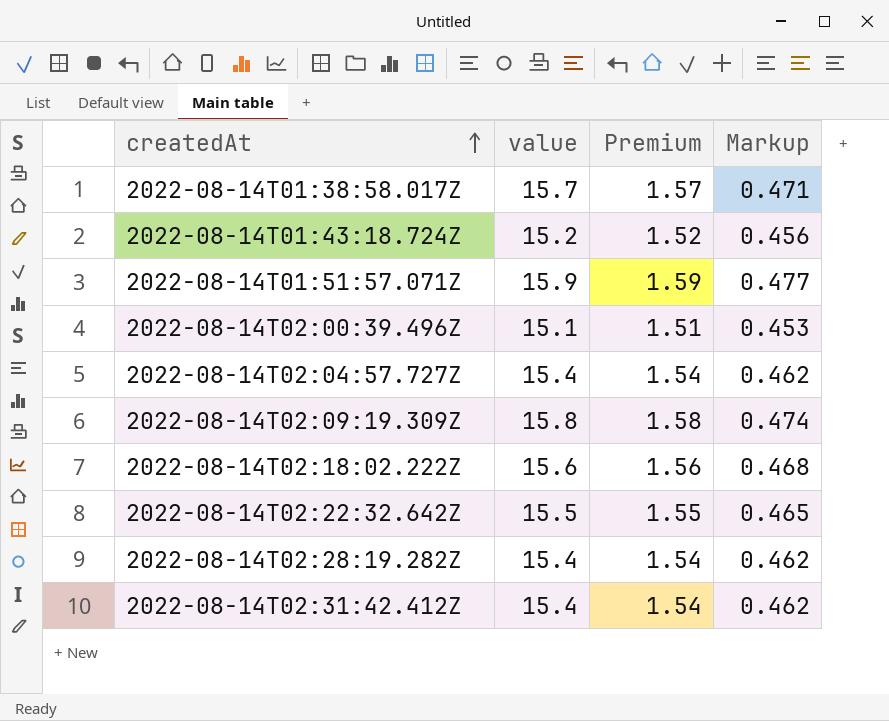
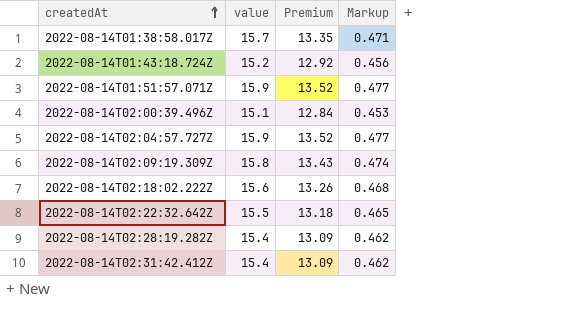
column Premium | formula: [value] * 0.1 -> [value] * 0.85
2022-08-14T02:04:57.727Z | value: 15.4 -> 15.9
2022-08-14T02:04:57.727Z | Markup: 0.462 -> 0.477

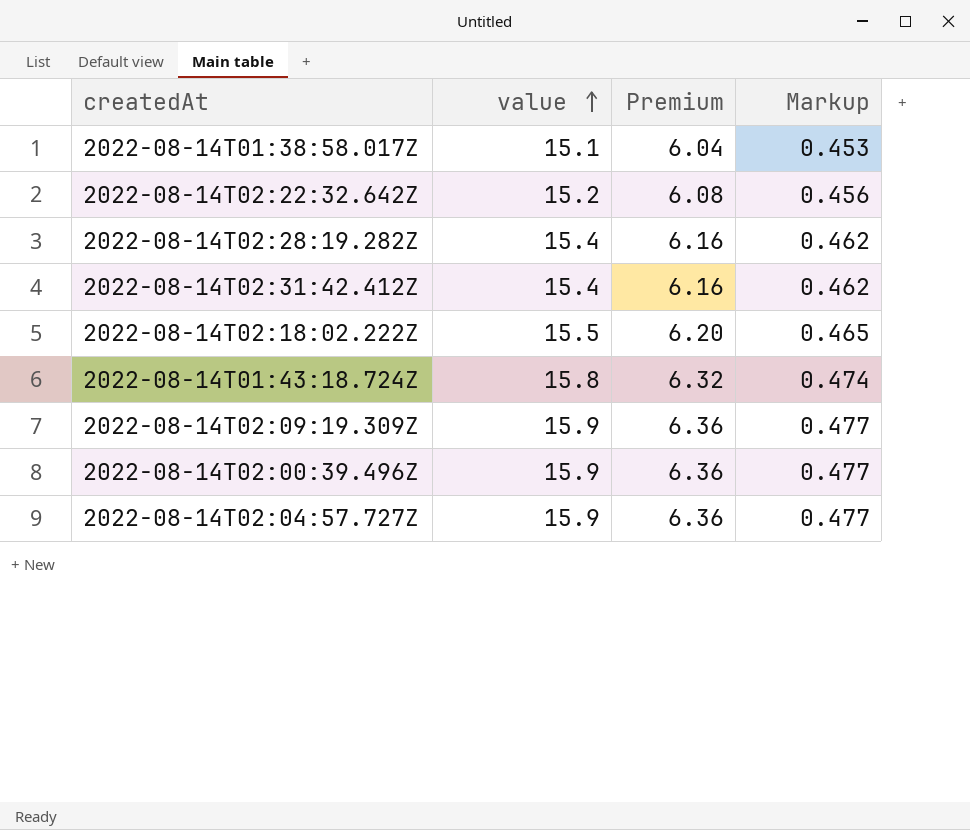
row order: createdAt ascending -> value ascending
column Premium | formula: [value] * 0.85 -> [value] * 0.4
row 2022-08-14T01:51:57.071Z: 15.9 | 13.52 | 0.477 -> none
2022-08-14T01:38:58.017Z | value: 15.7 -> 15.1
2022-08-14T01:38:58.017Z | Markup: 0.471 -> 0.453
2022-08-14T02:22:32.642Z | value: 15.5 -> 15.2
2022-08-14T02:22:32.642Z | Markup: 0.465 -> 0.456
2022-08-14T02:18:02.222Z | value: 15.6 -> 15.5
2022-08-14T02:18:02.222Z | Markup: 0.468 -> 0.465
2022-08-14T01:43:18.724Z | value: 15.2 -> 15.8
2022-08-14T01:43:18.724Z | Markup: 0.456 -> 0.474
2022-08-14T02:09:19.309Z | value: 15.8 -> 15.9
2022-08-14T02:09:19.309Z | Markup: 0.474 -> 0.477
2022-08-14T02:00:39.496Z | value: 15.1 -> 15.9
2022-08-14T02:00:39.496Z | Markup: 0.453 -> 0.477

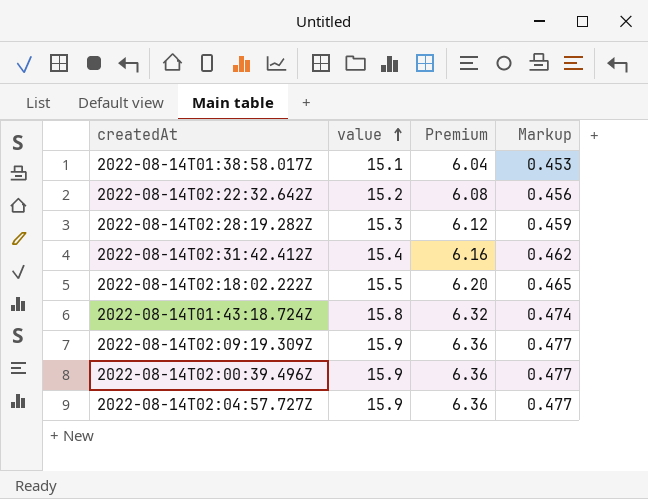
2022-08-14T02:28:19.282Z | value: 15.4 -> 15.3
2022-08-14T02:28:19.282Z | Premium: 6.16 -> 6.12
2022-08-14T02:28:19.282Z | Markup: 0.462 -> 0.459

